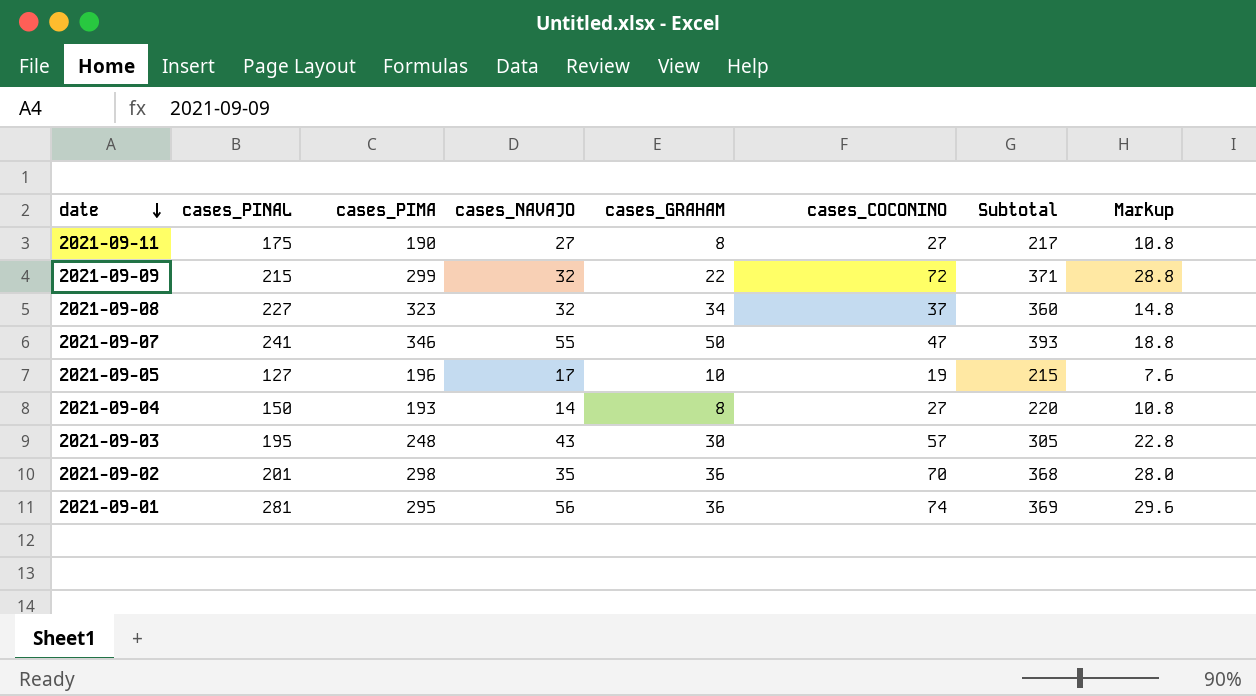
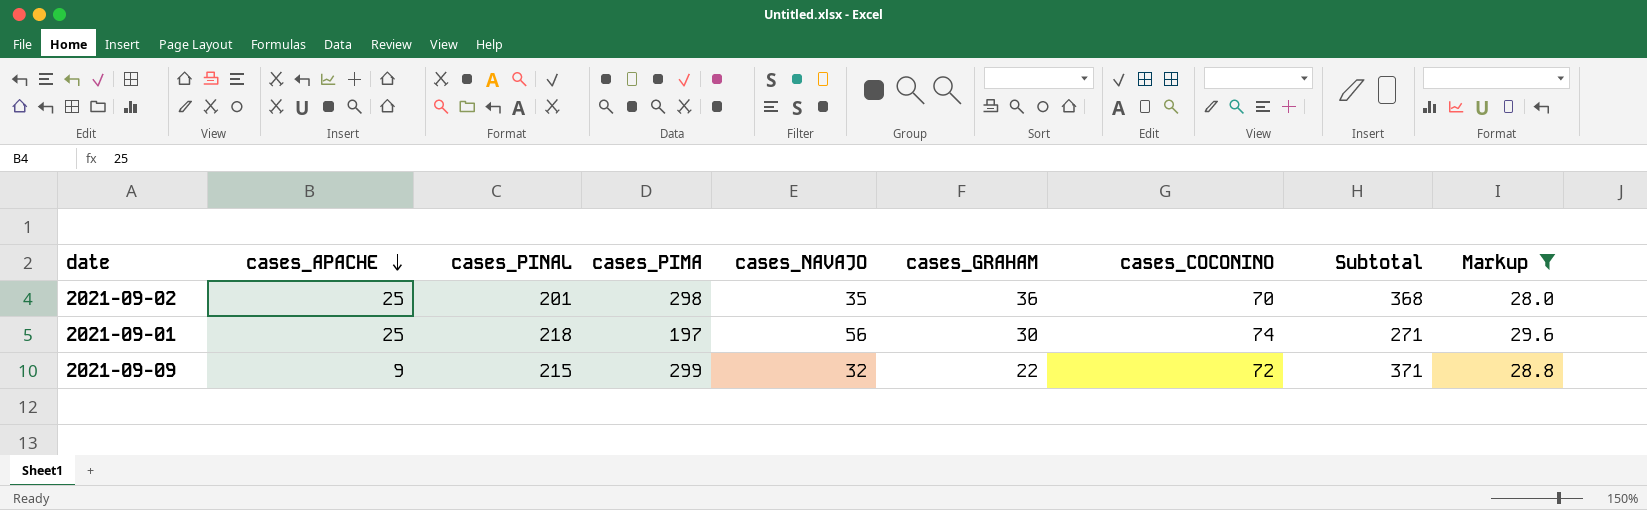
filter: none -> Markup >= 28.0
row order: date descending -> cases_APACHE descending
column cases_APACHE | position: none -> 2
2021-09-01 | cases_PINAL: 281 -> 218
2021-09-01 | cases_PIMA: 295 -> 197
2021-09-01 | cases_GRAHAM: 36 -> 30
2021-09-01 | Subtotal: 369 -> 271

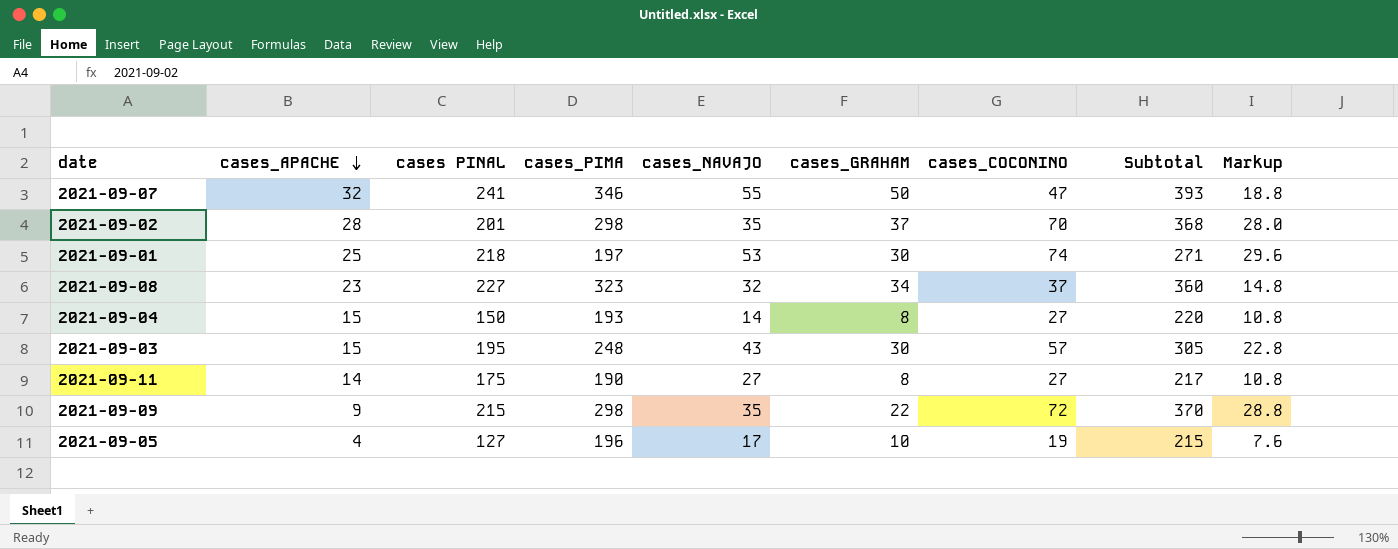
filter: Markup >= 28.0 -> none
column name: cases_PINAL -> cases PINAL
2021-09-02 | cases_APACHE: 25 -> 28
2021-09-02 | cases_GRAHAM: 36 -> 37
2021-09-01 | cases_NAVAJO: 56 -> 53
2021-09-09 | cases_PIMA: 299 -> 298
2021-09-09 | cases_NAVAJO: 32 -> 35
2021-09-09 | Subtotal: 371 -> 370

